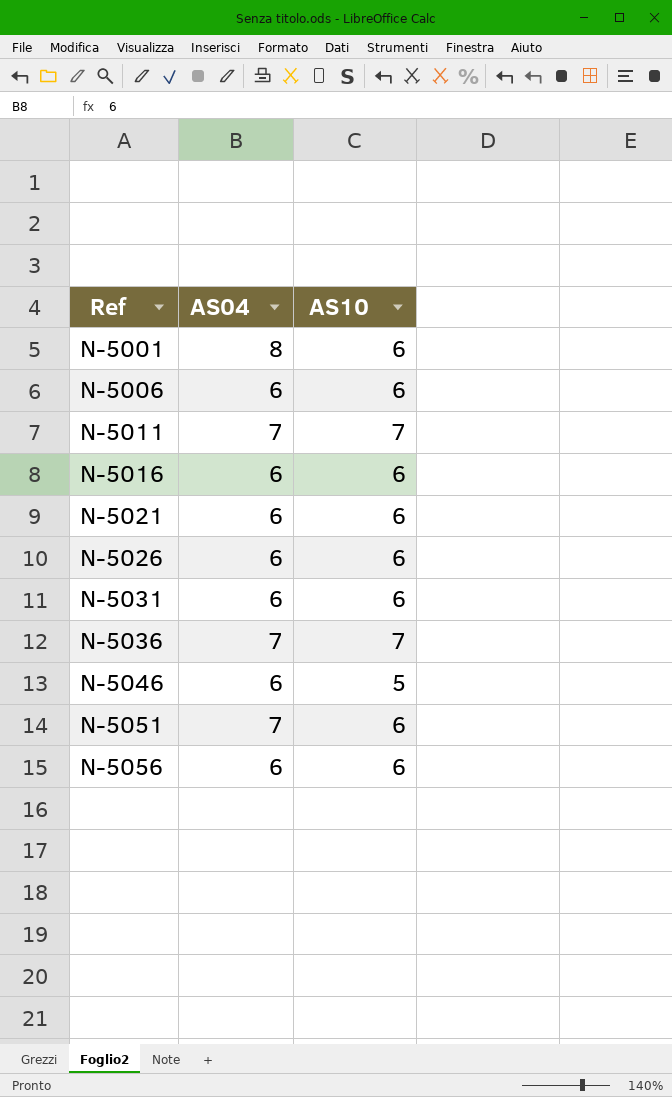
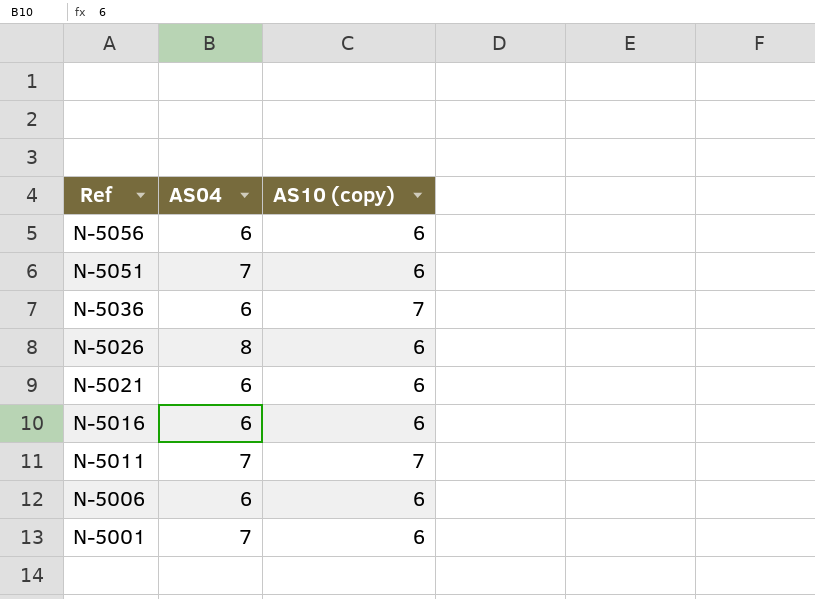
row order: Ref ascending -> Ref descending
column name: AS10 -> AS10 (copy)
row N-5031: 6 | 6 -> none
row N-5046: 6 | 5 -> none
N-5036 | AS04: 7 -> 6
N-5026 | AS04: 6 -> 8
N-5001 | AS04: 8 -> 7

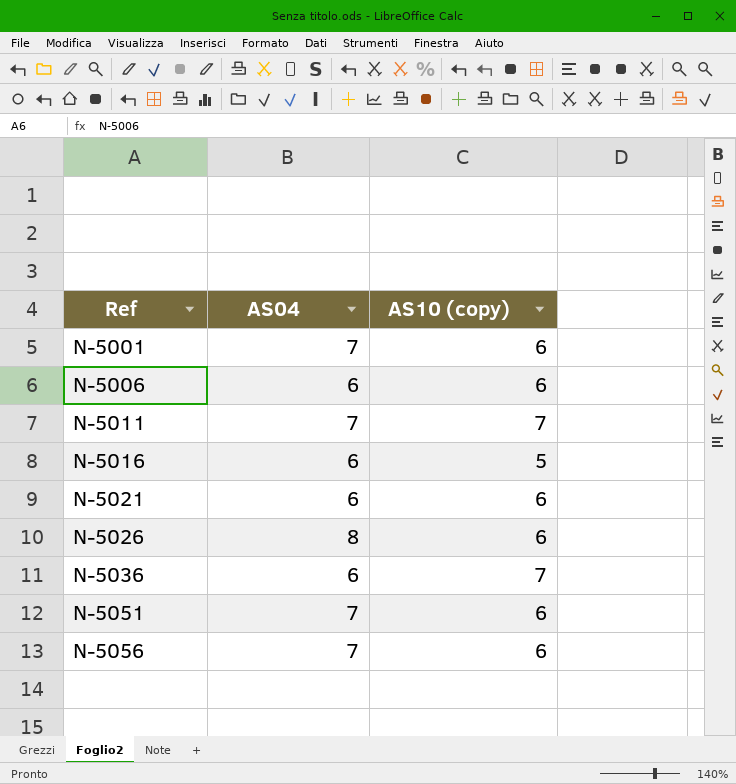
row order: Ref descending -> Ref ascending
N-5016 | AS10 (copy): 6 -> 5
N-5056 | AS04: 6 -> 7

